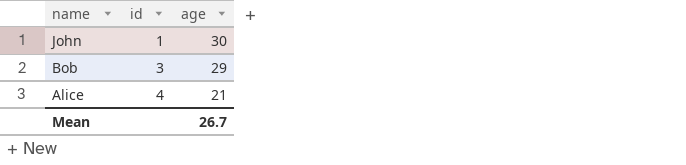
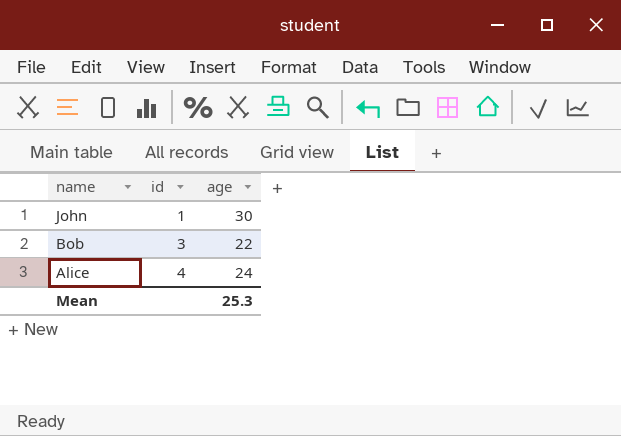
Bob | age: 29 -> 22
Alice | age: 21 -> 24
Mean | age: 26.7 -> 25.3

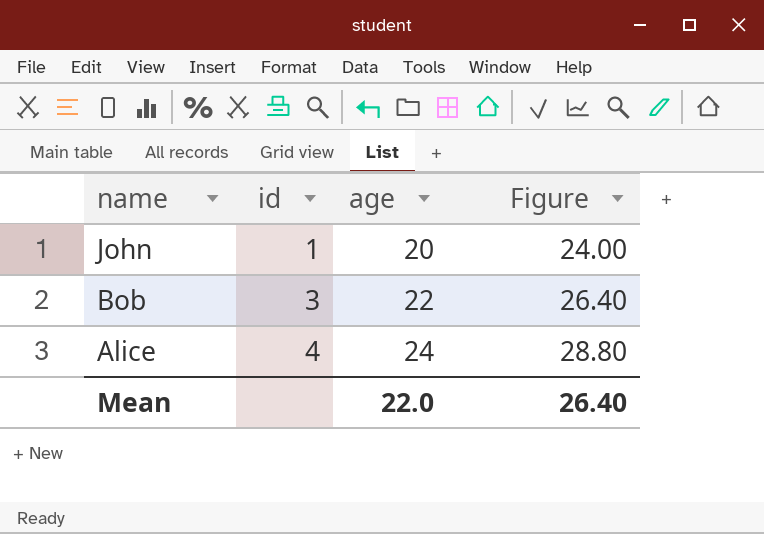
column Figure | formula: none -> [age] * 1.2
John | age: 30 -> 20
Mean | age: 25.3 -> 22.0

